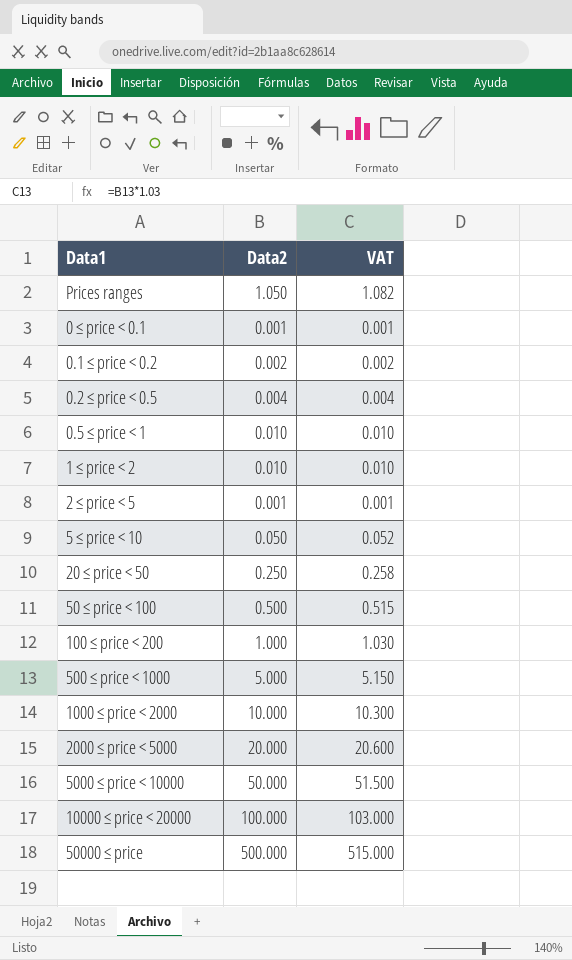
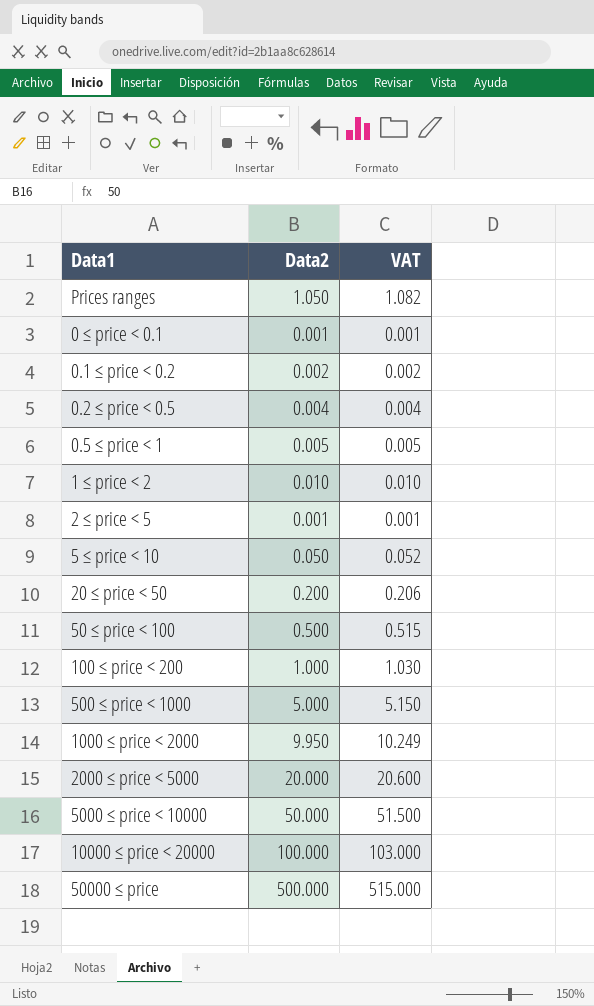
0.5 ≤ price < 1 | Data2: 0.010 -> 0.005
0.5 ≤ price < 1 | VAT: 0.010 -> 0.005
20 ≤ price < 50 | Data2: 0.250 -> 0.200
20 ≤ price < 50 | VAT: 0.258 -> 0.206
1000 ≤ price < 2000 | Data2: 10.000 -> 9.950
1000 ≤ price < 2000 | VAT: 10.300 -> 10.249

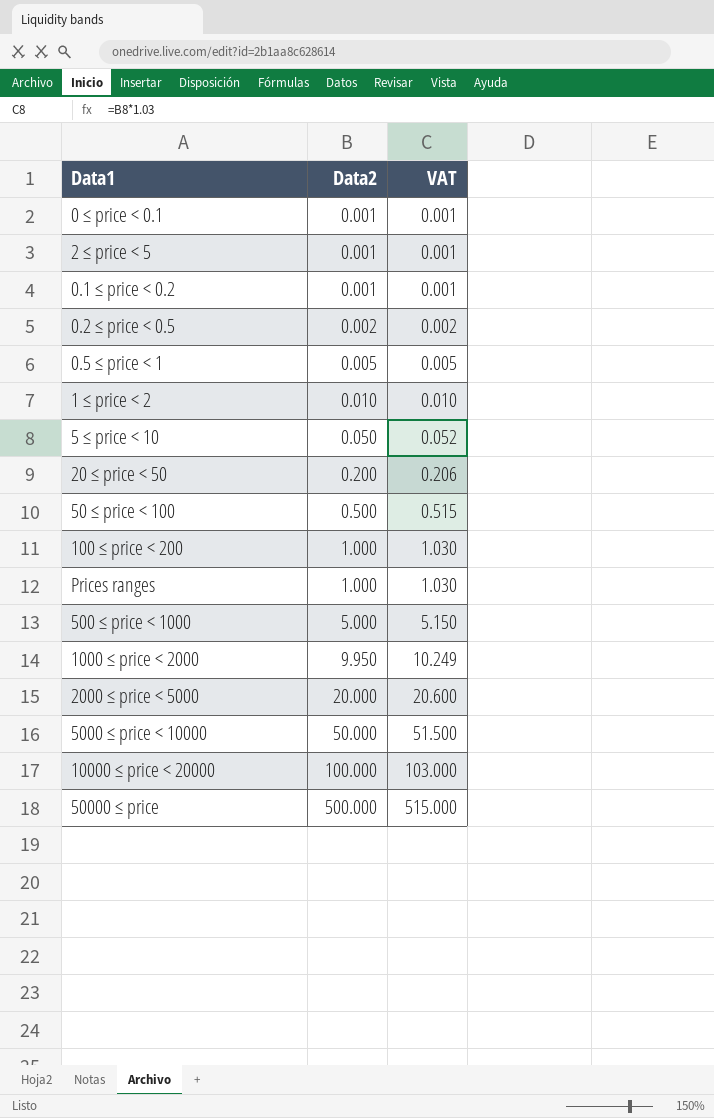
row order: none -> Data2 ascending
0.1 ≤ price < 0.2 | Data2: 0.002 -> 0.001
0.1 ≤ price < 0.2 | VAT: 0.002 -> 0.001
0.2 ≤ price < 0.5 | Data2: 0.004 -> 0.002
0.2 ≤ price < 0.5 | VAT: 0.004 -> 0.002
Prices ranges | Data2: 1.050 -> 1.000
Prices ranges | VAT: 1.082 -> 1.030

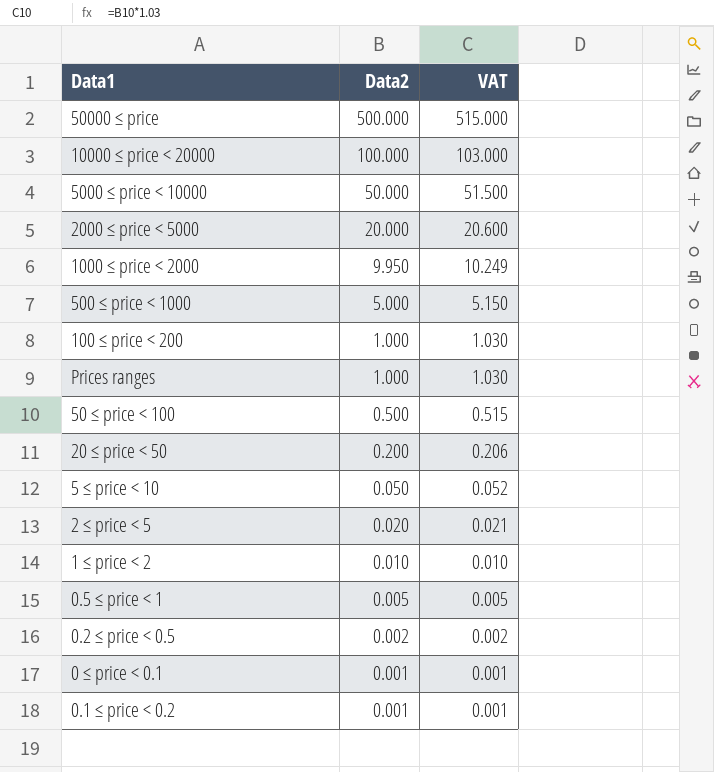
row order: Data2 ascending -> Data2 descending
2 ≤ price < 5 | Data2: 0.001 -> 0.020
2 ≤ price < 5 | VAT: 0.001 -> 0.021

